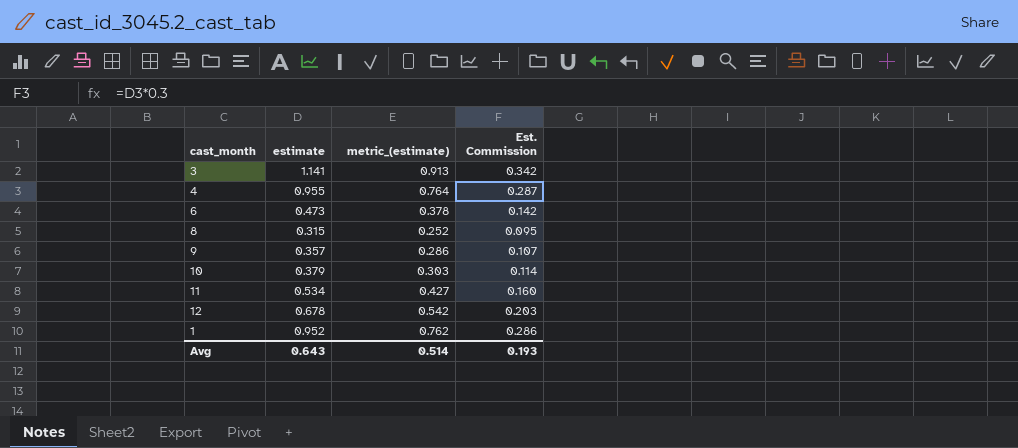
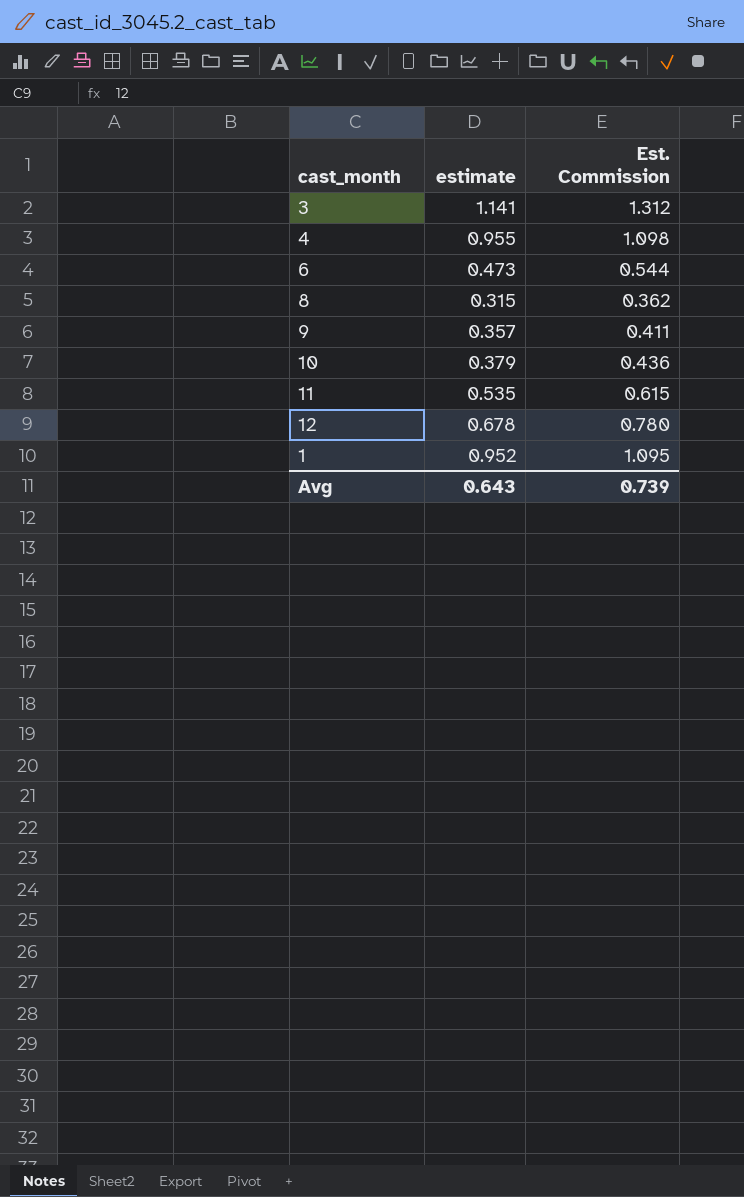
column metric_(estimate) | formula: [estimate] * 0.8 -> none
column Est. Commission | formula: [estimate] * 0.3 -> [estimate] * 1.15
11 | estimate: 0.534 -> 0.535
Avg | Est. Commission: 0.193 -> 0.739

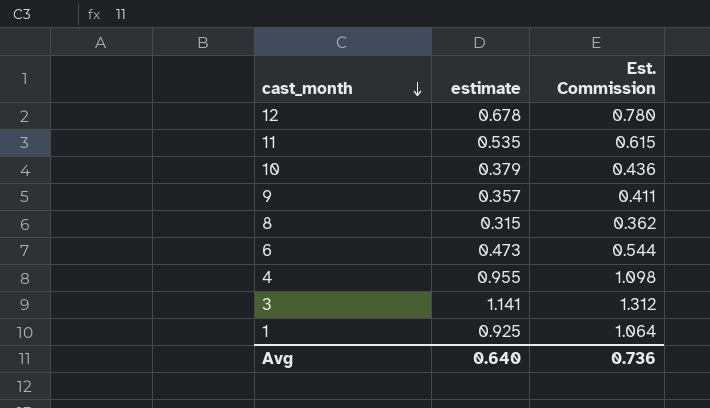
row order: none -> cast_month descending
1 | estimate: 0.952 -> 0.925
1 | Est. Commission: 1.095 -> 1.064
Avg | estimate: 0.643 -> 0.640
Avg | Est. Commission: 0.739 -> 0.736

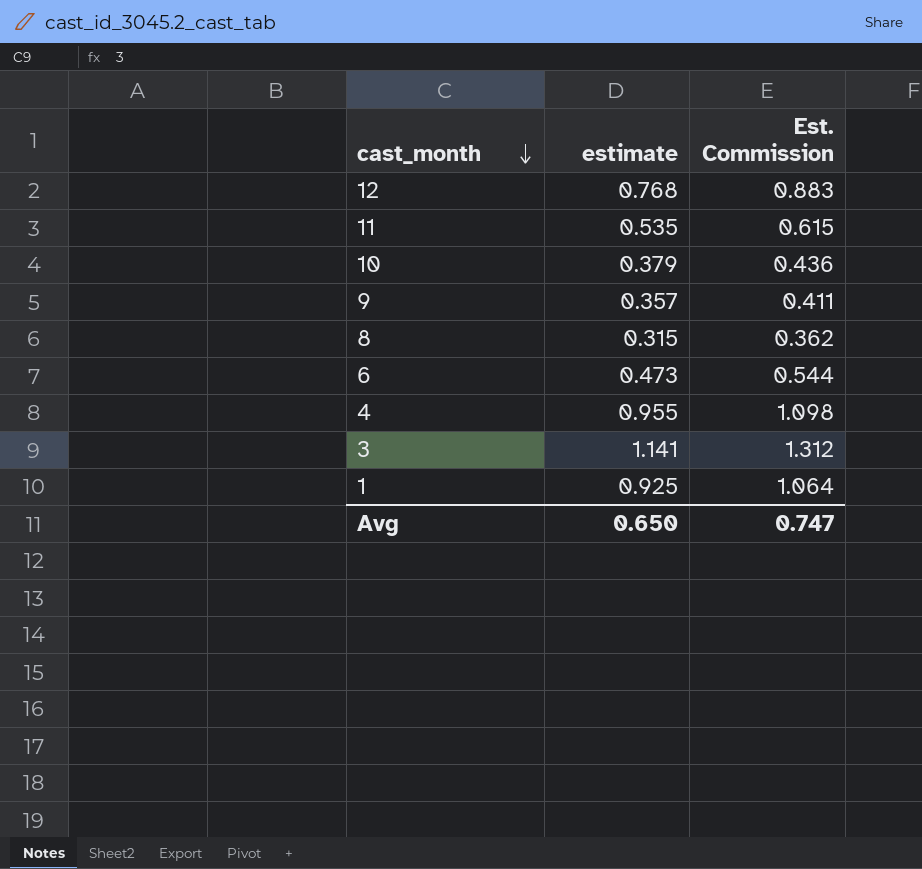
12 | estimate: 0.678 -> 0.768
12 | Est. Commission: 0.780 -> 0.883
Avg | estimate: 0.640 -> 0.650
Avg | Est. Commission: 0.736 -> 0.747

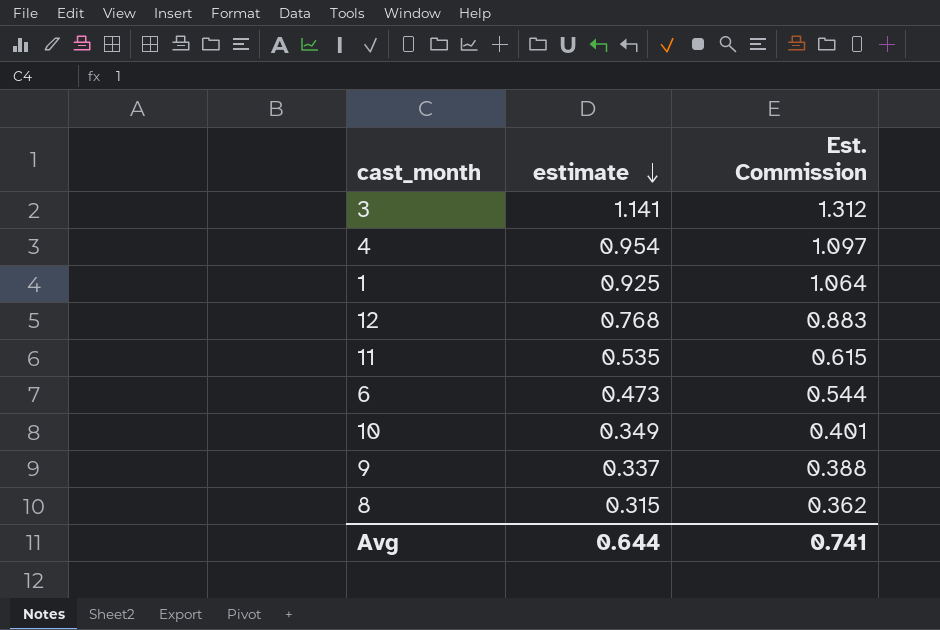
row order: cast_month descending -> estimate descending
4 | estimate: 0.955 -> 0.954
4 | Est. Commission: 1.098 -> 1.097
10 | estimate: 0.379 -> 0.349
10 | Est. Commission: 0.436 -> 0.401
9 | estimate: 0.357 -> 0.337
9 | Est. Commission: 0.411 -> 0.388
Avg | estimate: 0.650 -> 0.644
Avg | Est. Commission: 0.747 -> 0.741

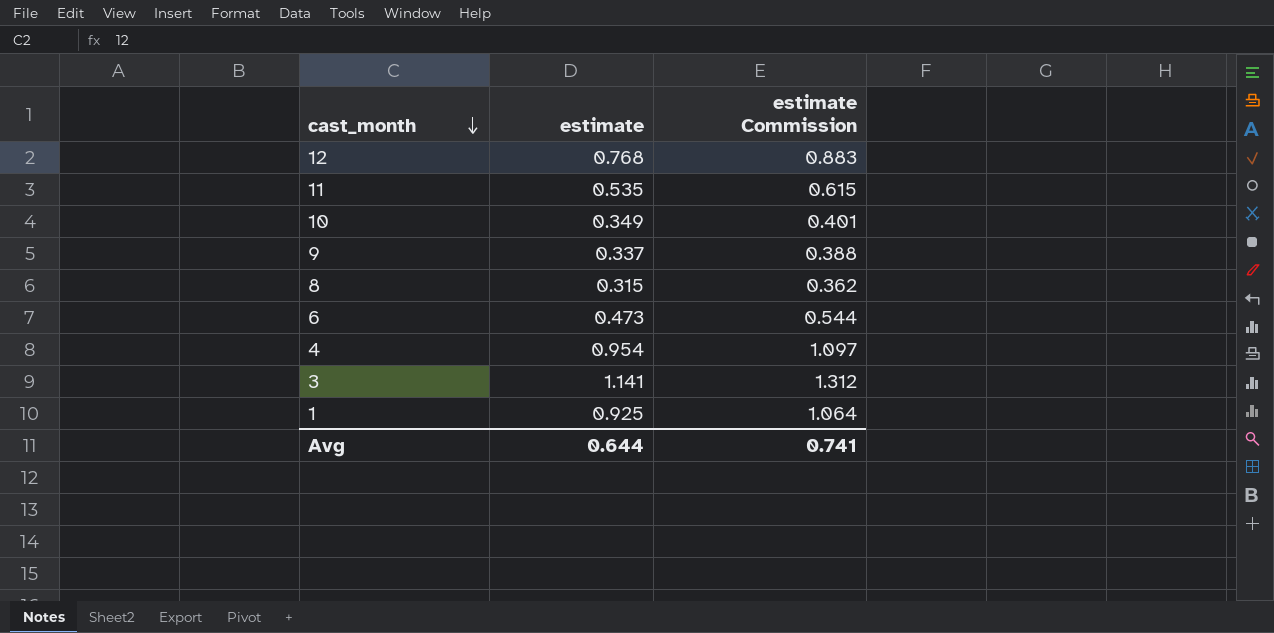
row order: estimate descending -> cast_month descending
column name: Est. Commission -> estimate Commission

